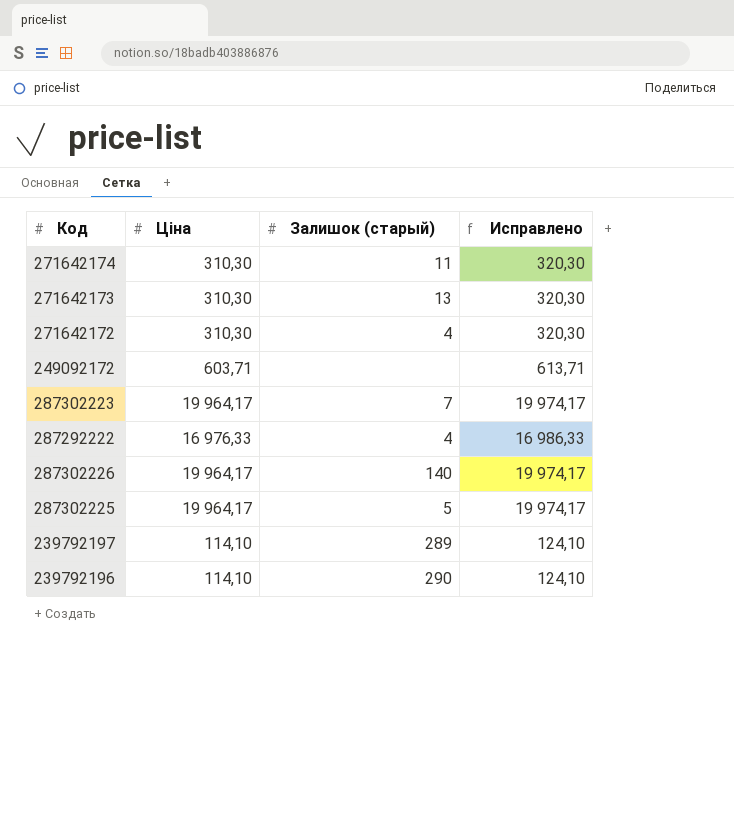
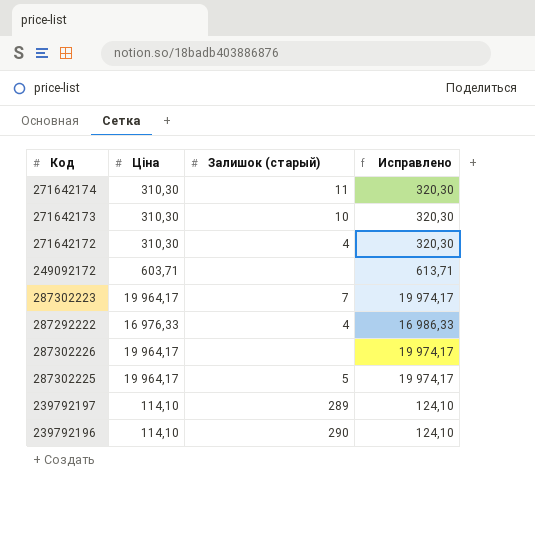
271642173 | Залишок (старый): 13 -> 10
287302226 | Залишок (старый): 140 -> none

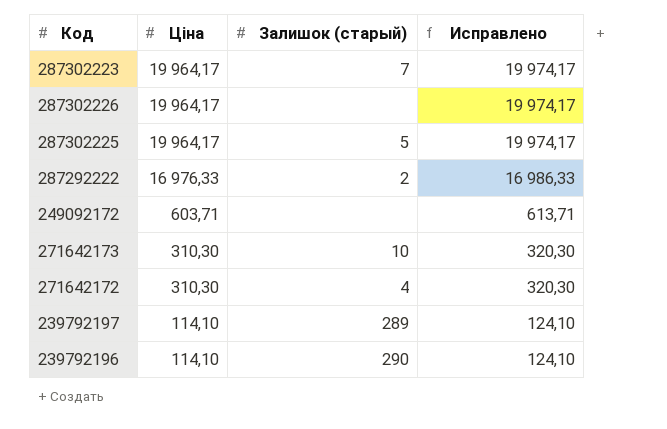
row order: none -> Ціна descending
row 271642174: 310,30 | 11 | 320,30 -> none
287292222 | Залишок (старый): 4 -> 2

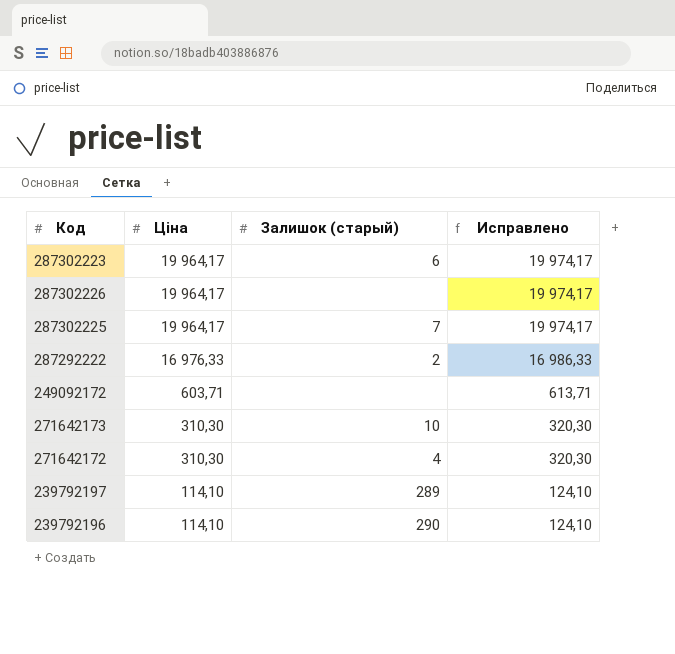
287302223 | Залишок (старый): 7 -> 6
287302225 | Залишок (старый): 5 -> 7

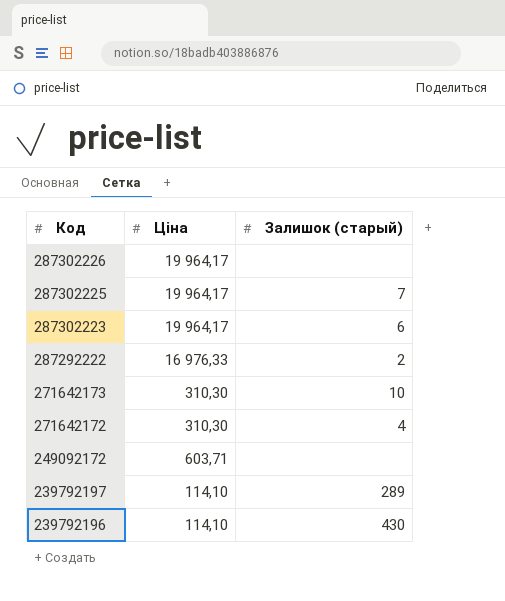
row order: Ціна descending -> Код descending
column Исправлено | formula: [Ціна] + 10 -> none
239792196 | Залишок (старый): 290 -> 430

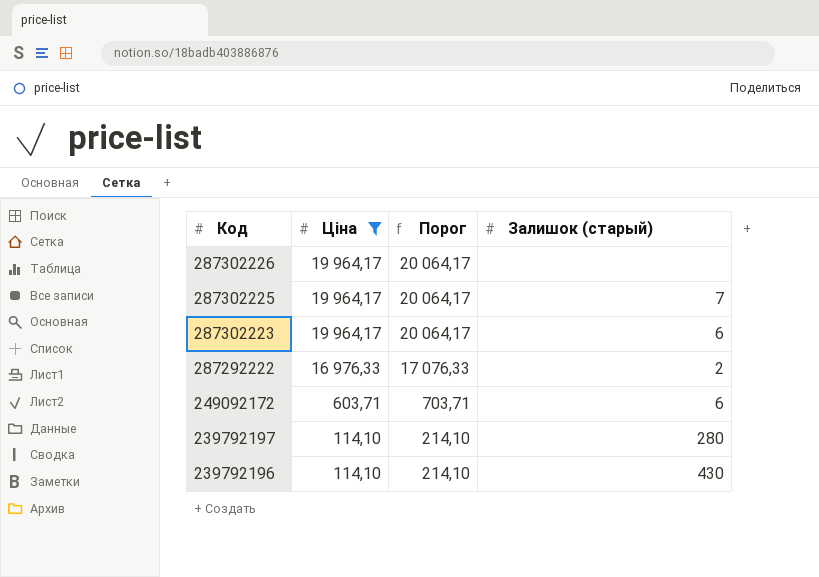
filter: none -> Ціна != 310,30
column Порог | formula: none -> [Ціна] + 100
249092172 | Залишок (старый): none -> 6
239792197 | Залишок (старый): 289 -> 280

